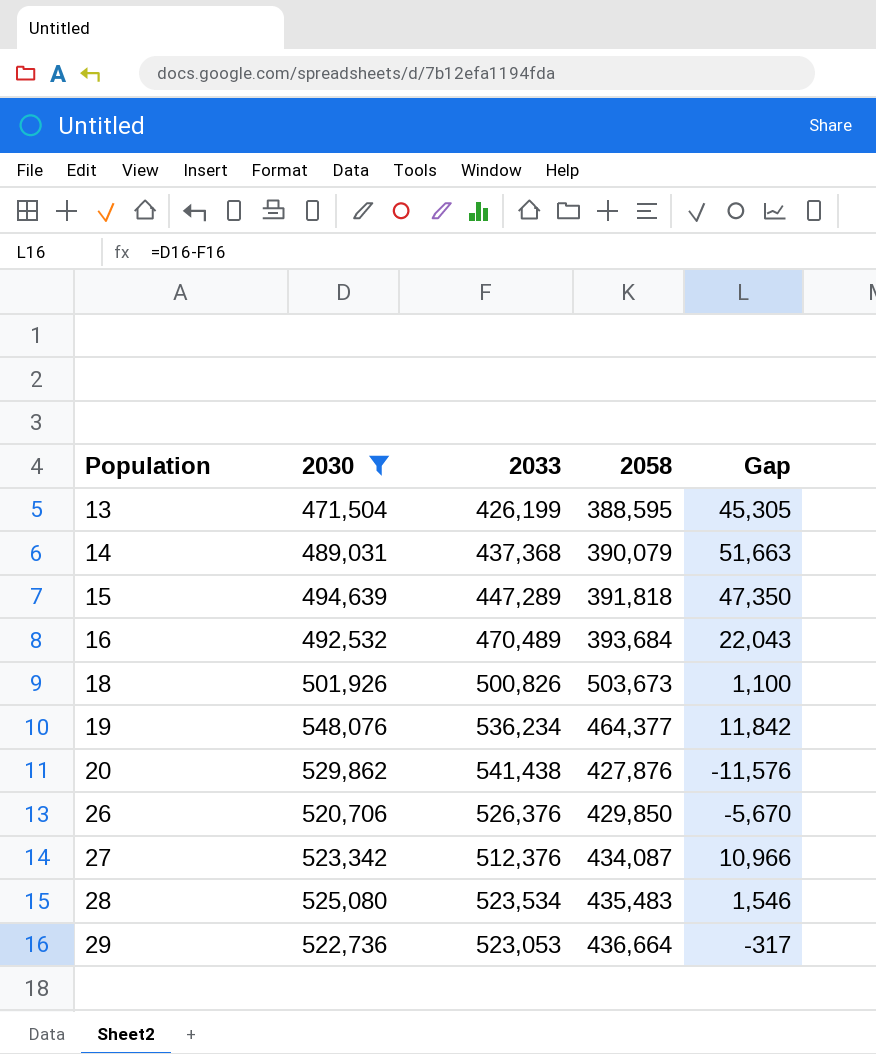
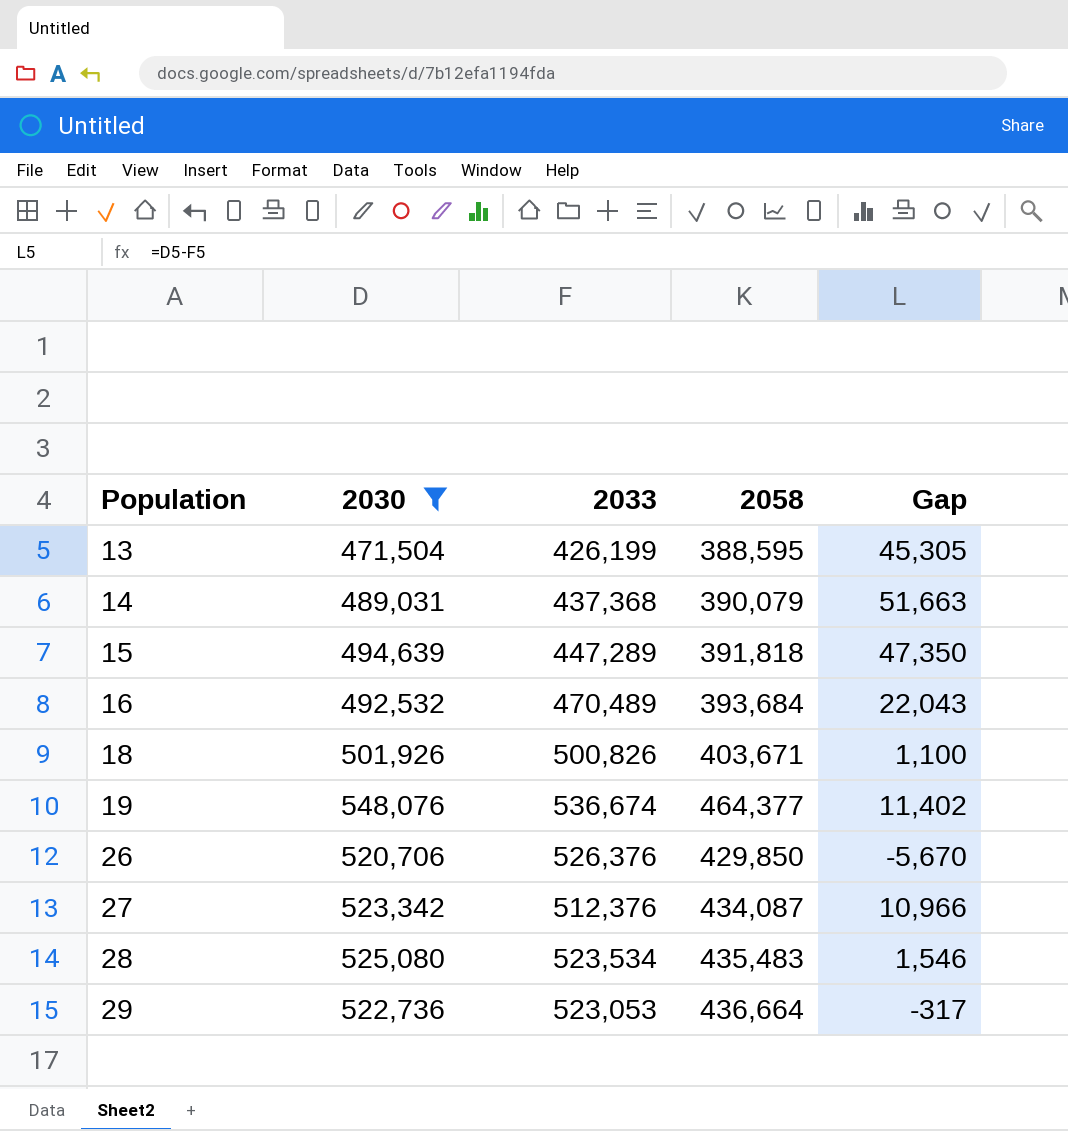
row 20: 529,862 | 541,438 | 427,876 | -11,576 -> none
18 | 2058: 503,673 -> 403,671
19 | 2033: 536,234 -> 536,674
19 | Gap: 11,842 -> 11,402

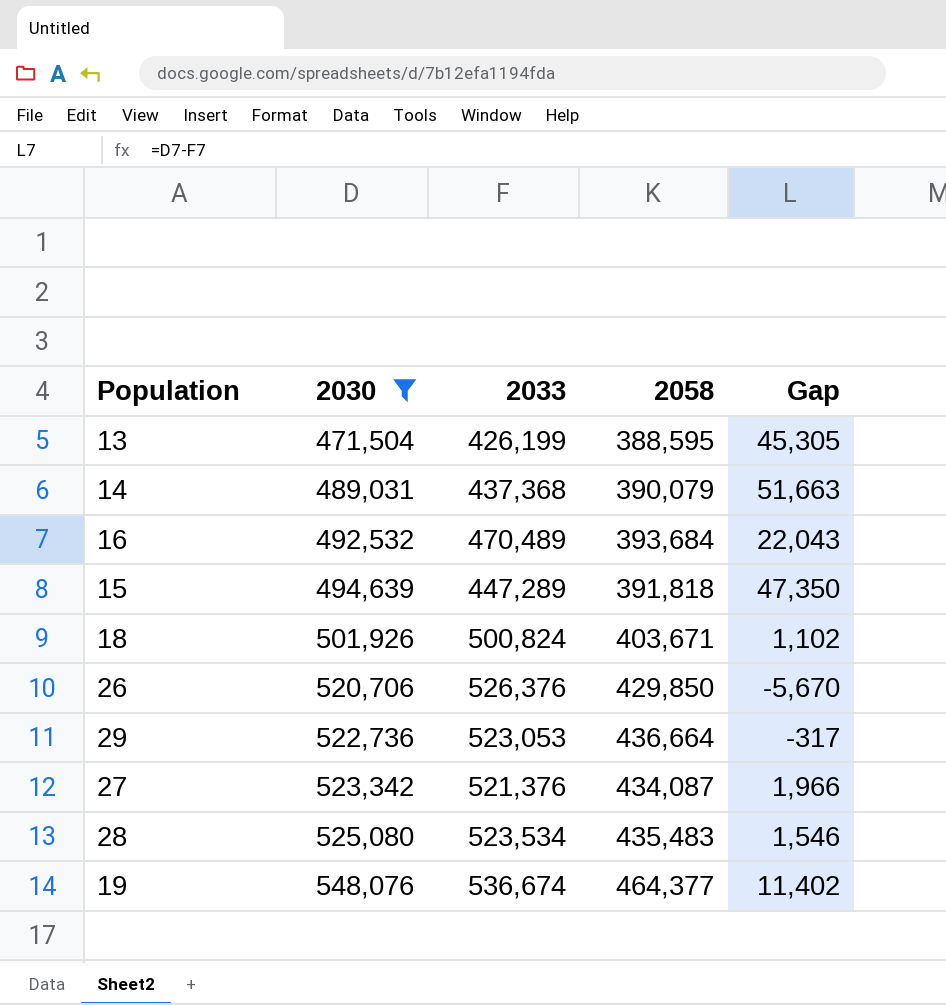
row order: Population ascending -> 2030 ascending
18 | 2033: 500,826 -> 500,824
18 | Gap: 1,100 -> 1,102
27 | 2033: 512,376 -> 521,376
27 | Gap: 10,966 -> 1,966

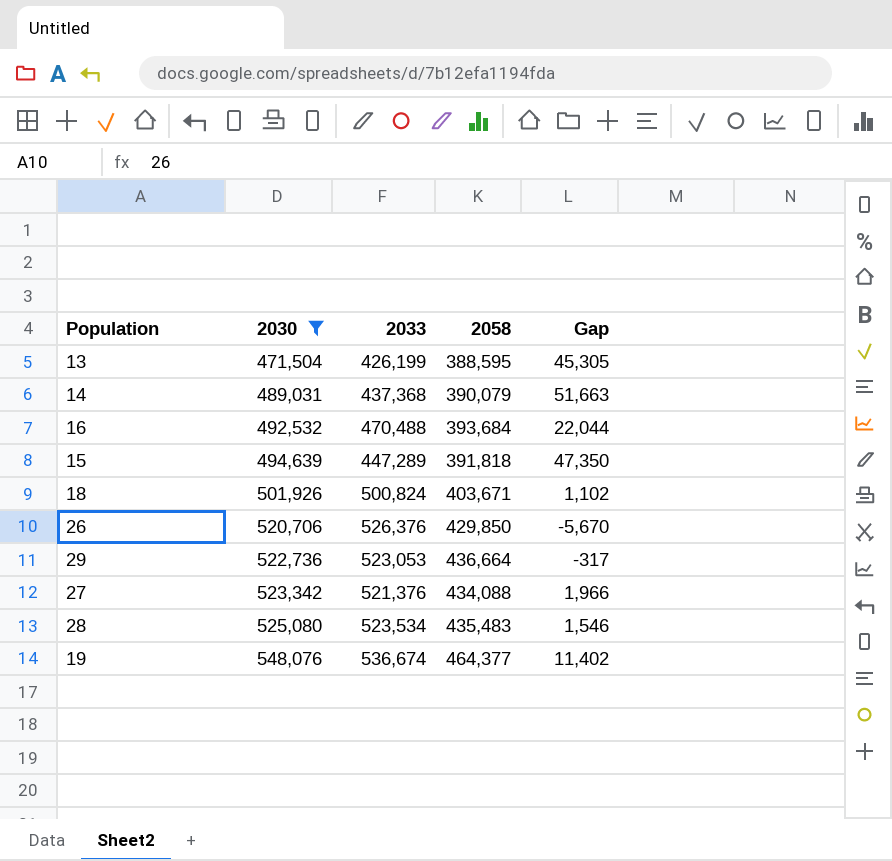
16 | 2033: 470,489 -> 470,488
16 | Gap: 22,043 -> 22,044
27 | 2058: 434,087 -> 434,088

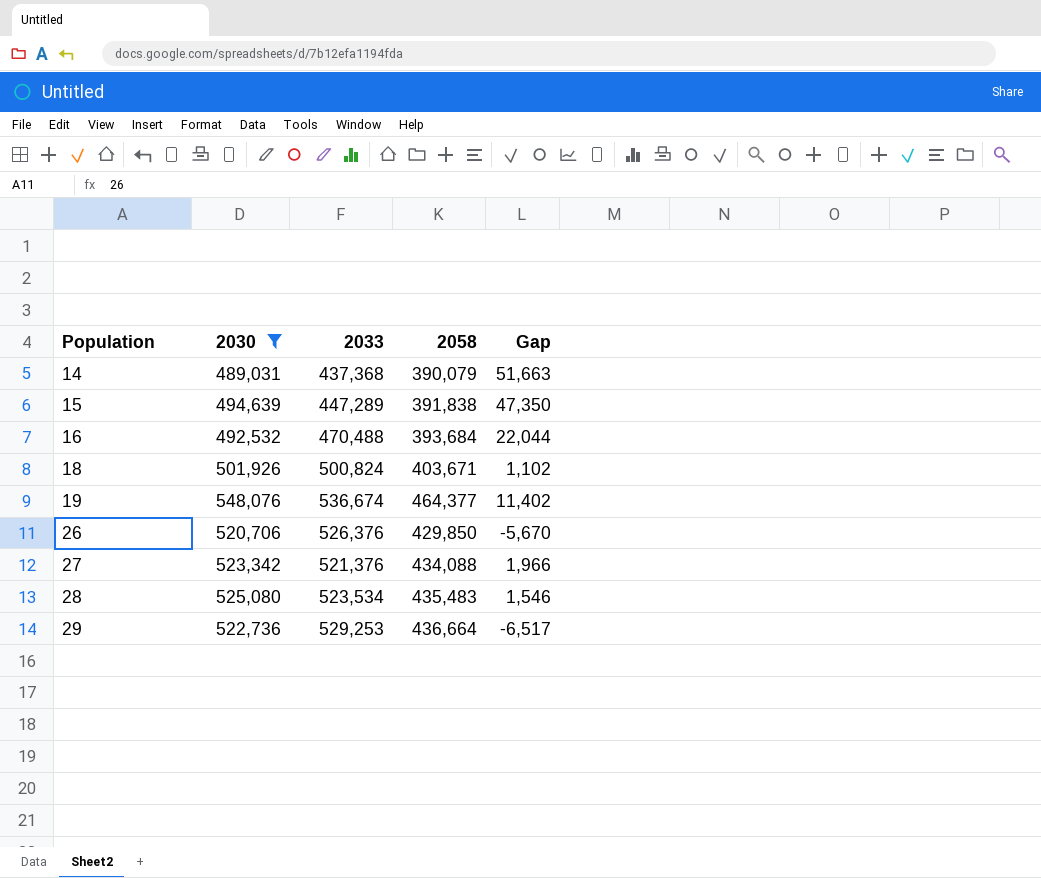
row order: 2030 ascending -> Population ascending
row 13: 471,504 | 426,199 | 388,595 | 45,305 -> none
15 | 2058: 391,818 -> 391,838
29 | 2033: 523,053 -> 529,253
29 | Gap: -317 -> -6,517

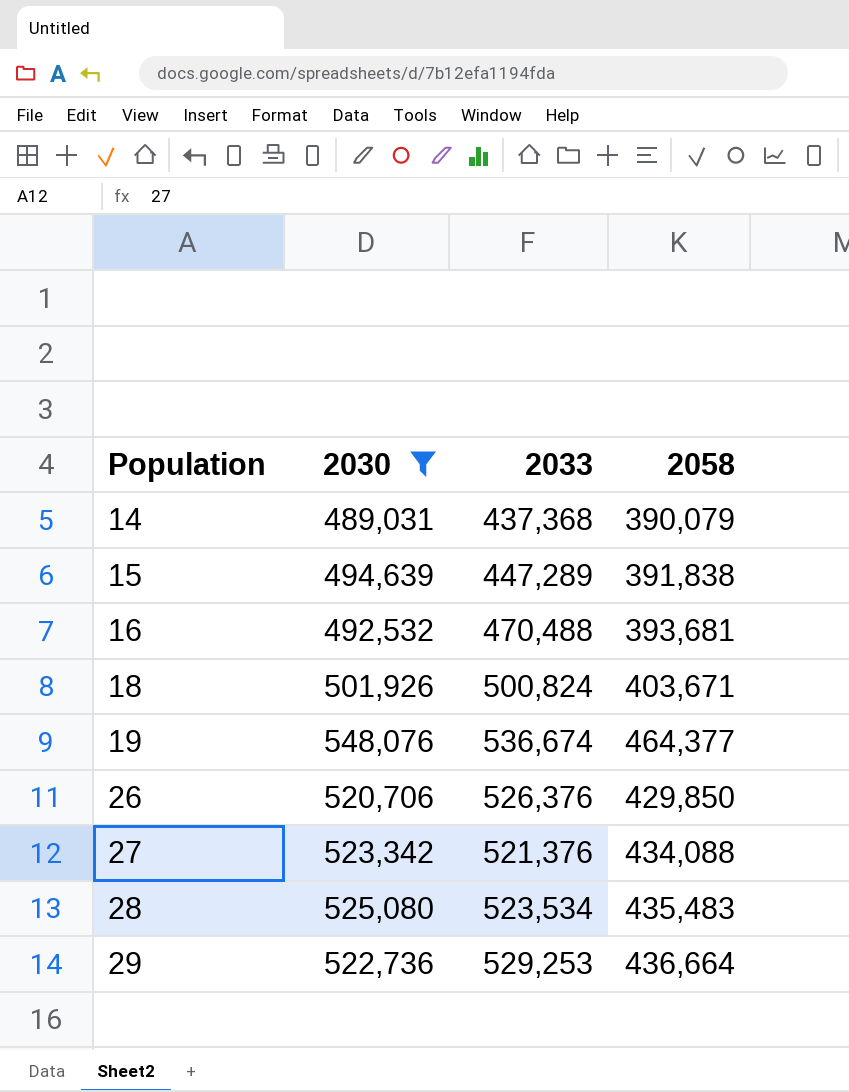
column Gap | formula: [2030] - [2033] -> none
16 | 2058: 393,684 -> 393,681

